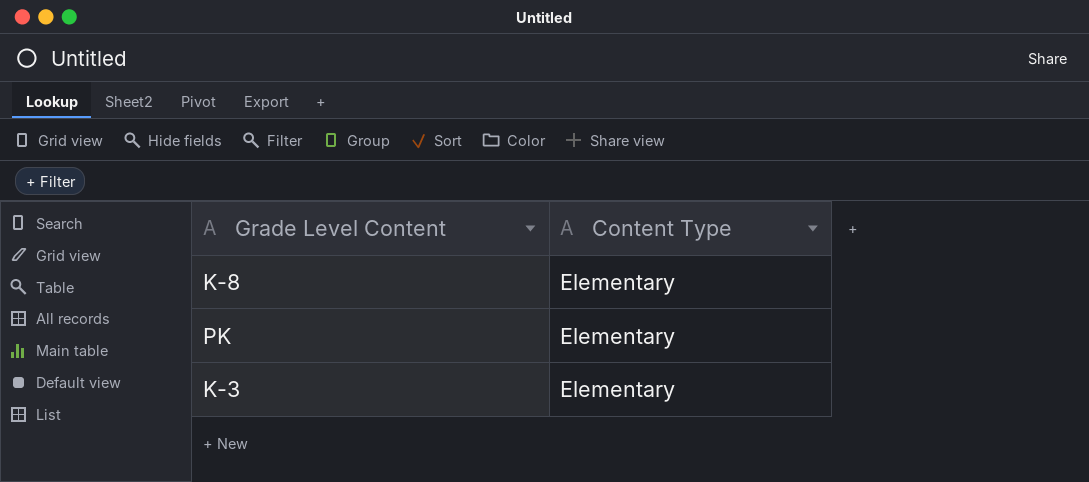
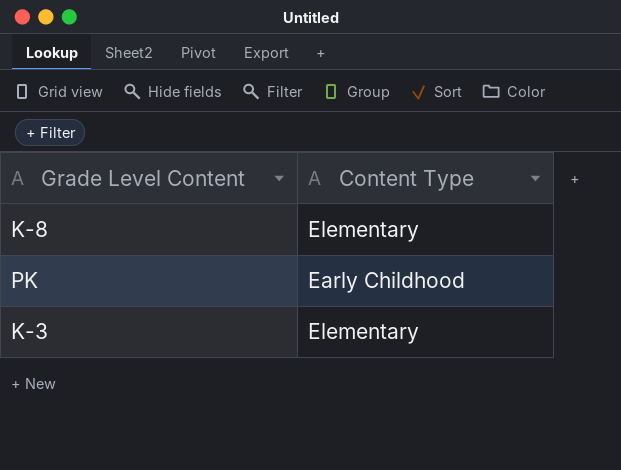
PK | Content Type: Elementary -> Early Childhood

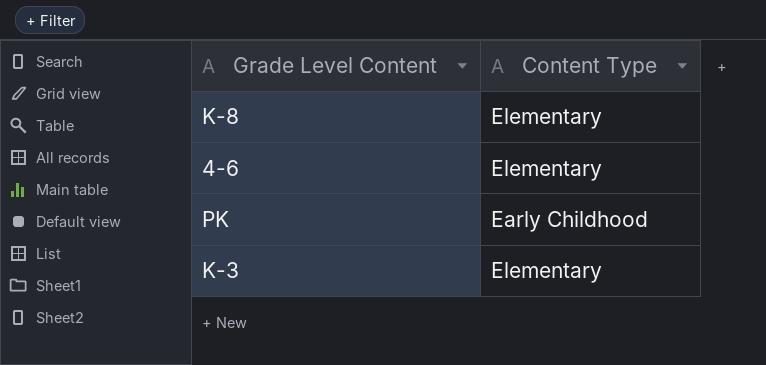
row 4-6: none -> Elementary

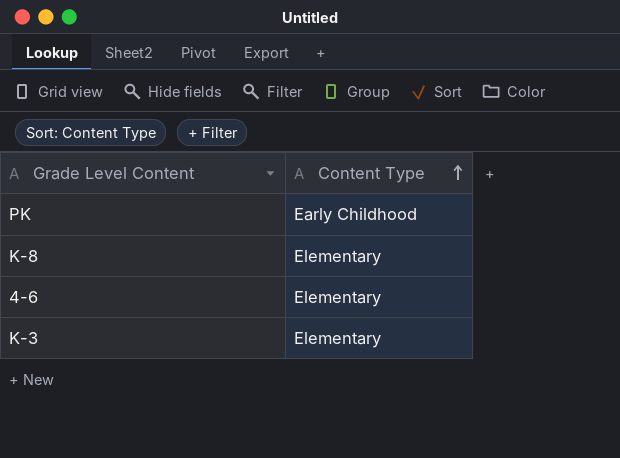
row order: none -> Content Type ascending

